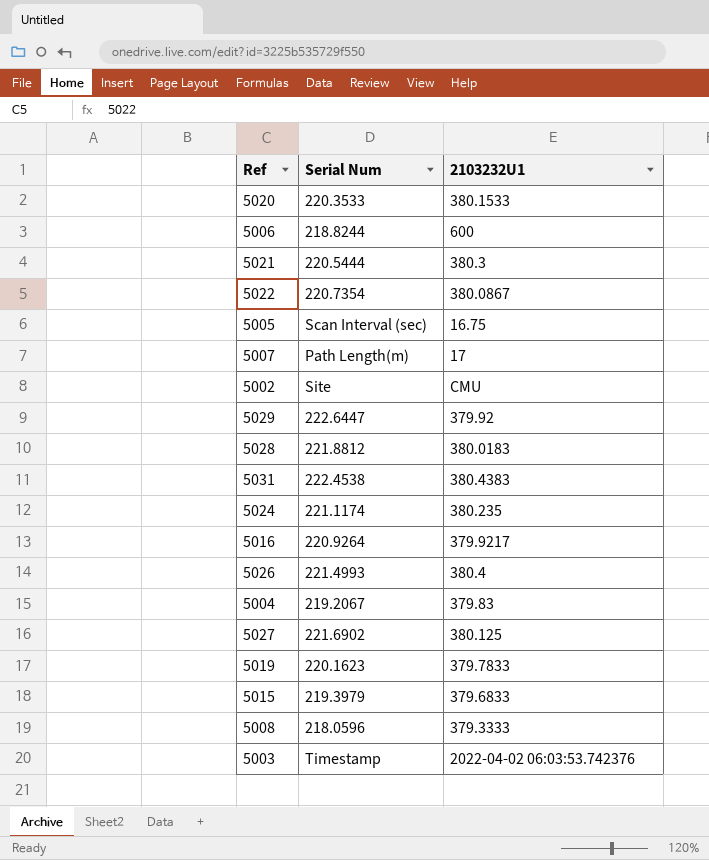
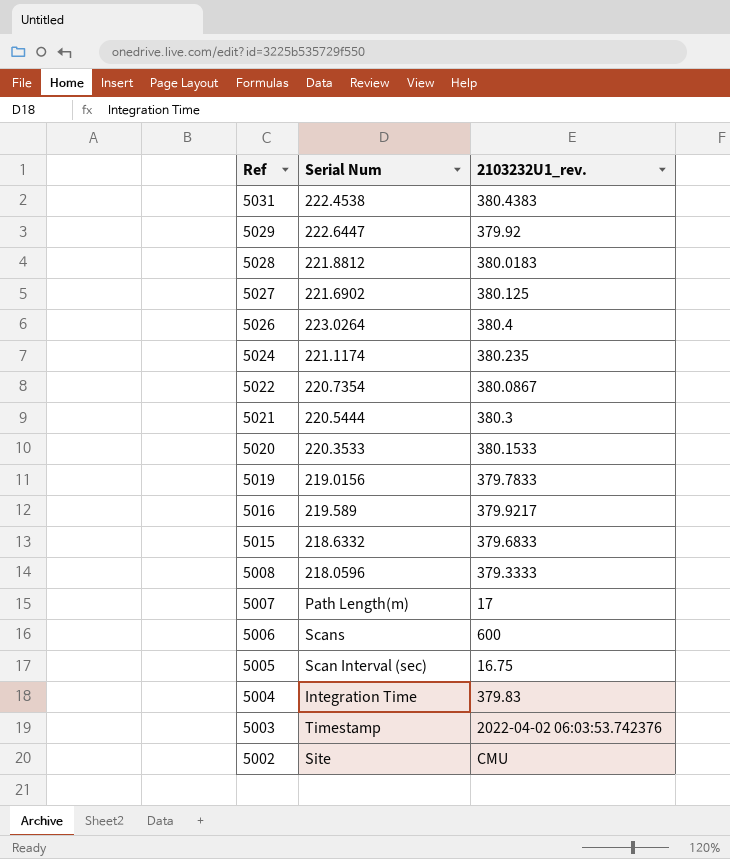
row order: none -> Ref descending
column name: 2103232U1 -> 2103232U1_rev.
5026 | Serial Num: 221.4993 -> 223.0264
5019 | Serial Num: 220.1623 -> 219.0156
5016 | Serial Num: 220.9264 -> 219.589
5015 | Serial Num: 219.3979 -> 218.6332
5006 | Serial Num: 218.8244 -> Scans
5004 | Serial Num: 219.2067 -> Integration Time

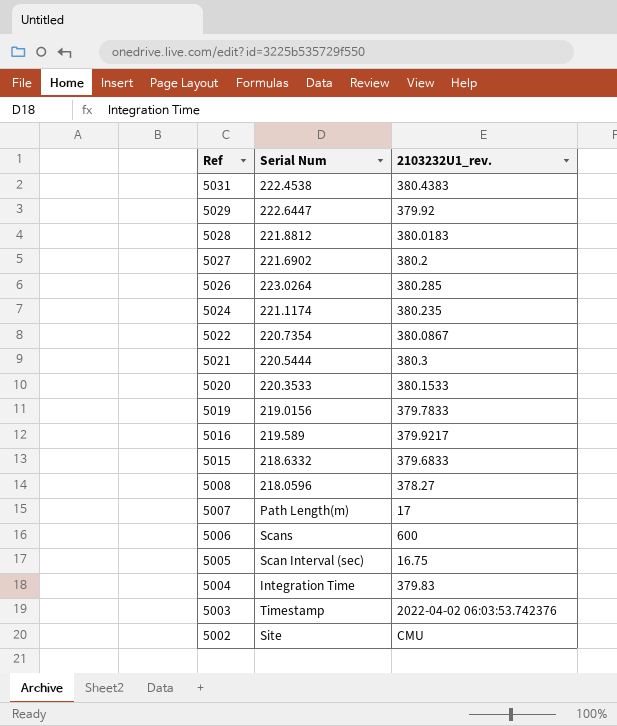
5027 | 2103232U1_rev.: 380.125 -> 380.2
5026 | 2103232U1_rev.: 380.4 -> 380.285
5008 | 2103232U1_rev.: 379.3333 -> 378.27

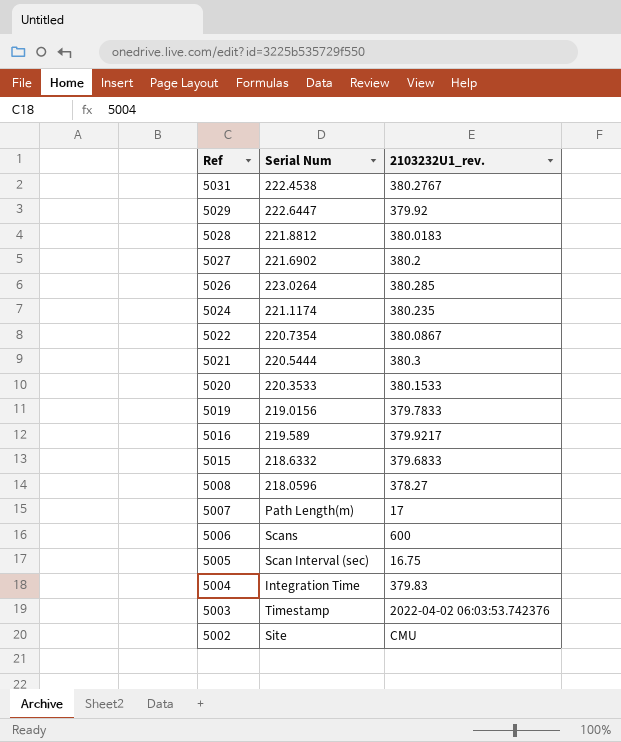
5031 | 2103232U1_rev.: 380.4383 -> 380.2767

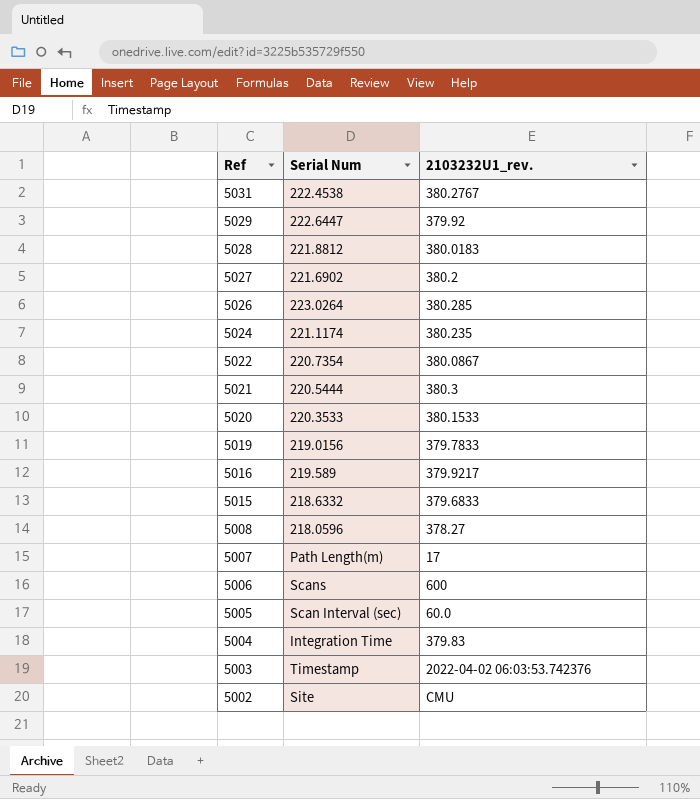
5005 | 2103232U1_rev.: 16.75 -> 60.0

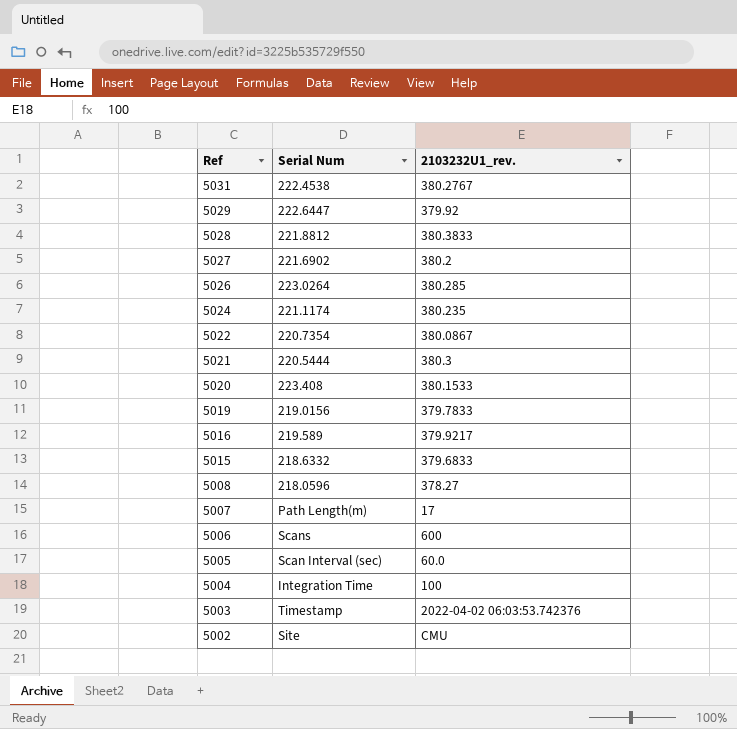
5028 | 2103232U1_rev.: 380.0183 -> 380.3833
5020 | Serial Num: 220.3533 -> 223.408
5004 | 2103232U1_rev.: 379.83 -> 100

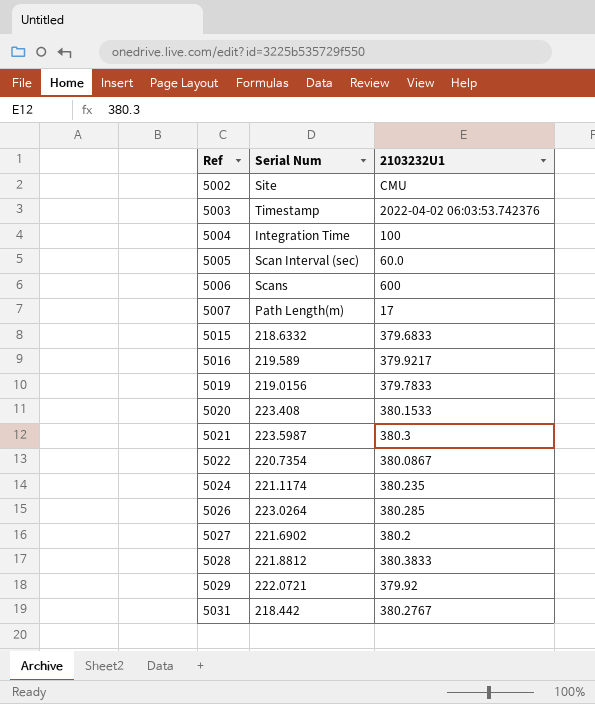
row order: Ref descending -> Ref ascending
column name: 2103232U1_rev. -> 2103232U1
row 5008: 218.0596 | 378.27 -> none
5021 | Serial Num: 220.5444 -> 223.5987
5029 | Serial Num: 222.6447 -> 222.0721
5031 | Serial Num: 222.4538 -> 218.442

